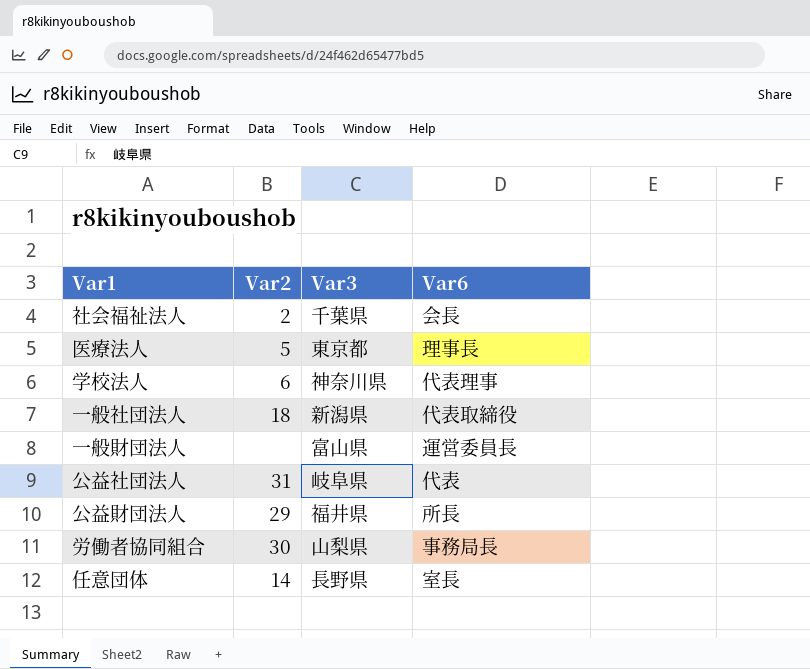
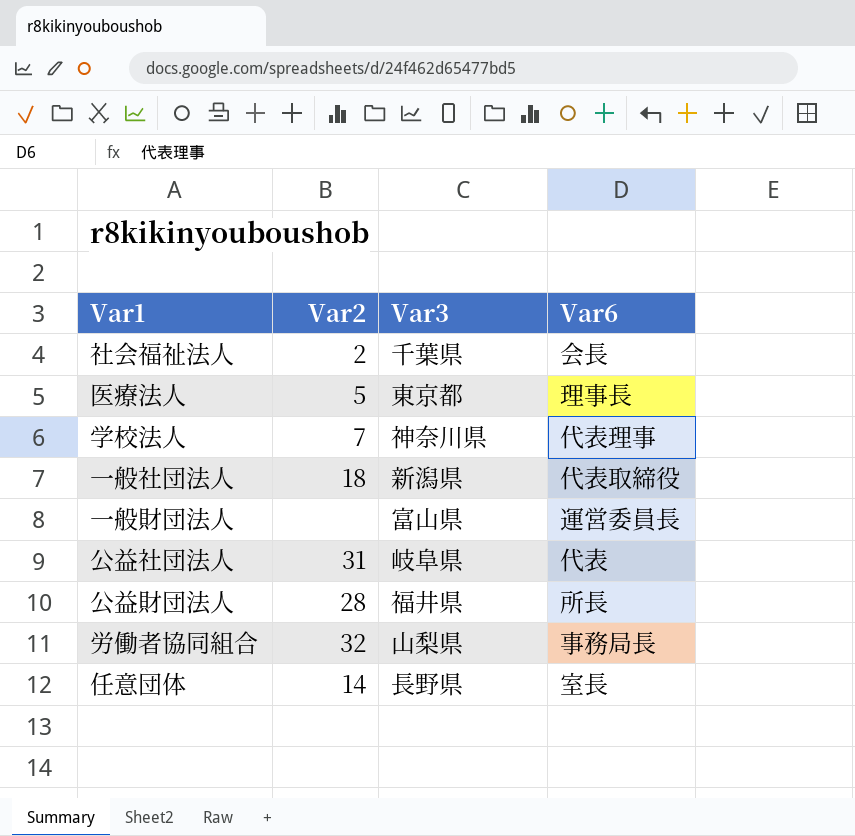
学校法人 | Var2: 6 -> 7
公益財団法人 | Var2: 29 -> 28
労働者協同組合 | Var2: 30 -> 32

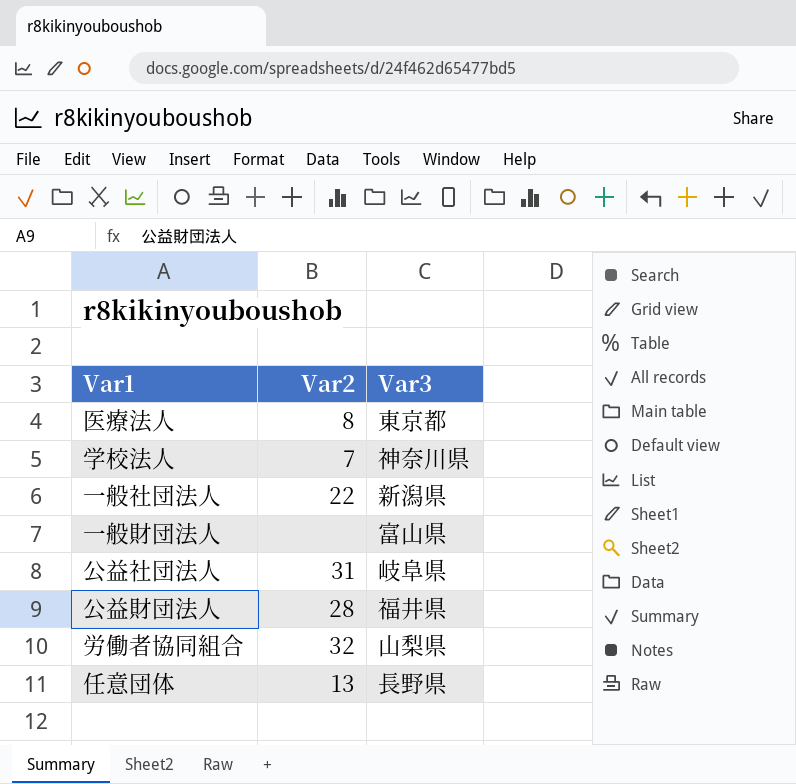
column Var6 | position: 4 -> none
row 社会福祉法人: 2 | 千葉県 | 会長 -> none
医療法人 | Var2: 5 -> 8
一般社団法人 | Var2: 18 -> 22
任意団体 | Var2: 14 -> 13

